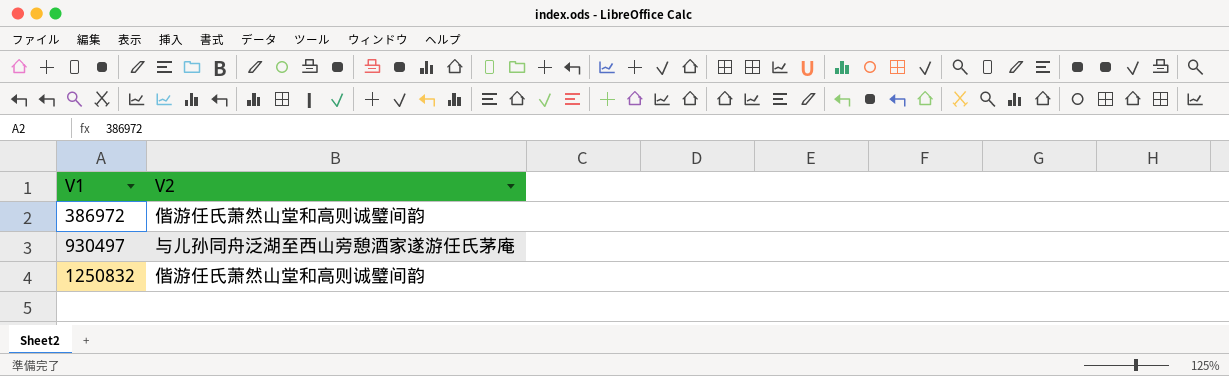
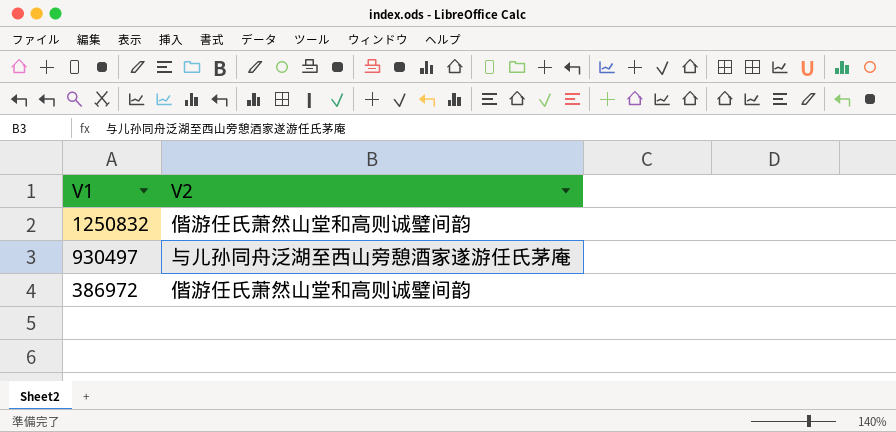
row order: V1 ascending -> V1 descending

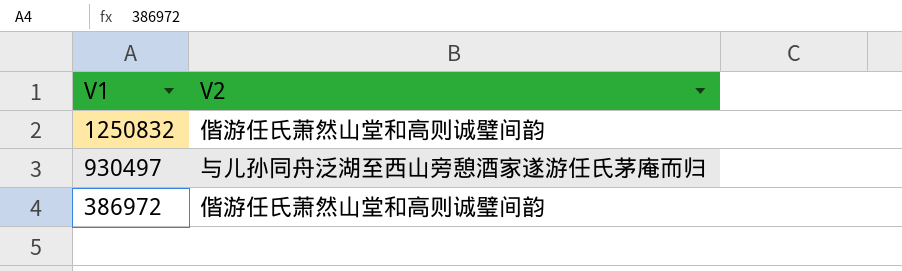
930497 | V2: 与儿孙同舟泛湖至西山旁憩酒家遂游任氏茅庵 -> 与儿孙同舟泛湖至西山旁憩酒家遂游任氏茅庵而归

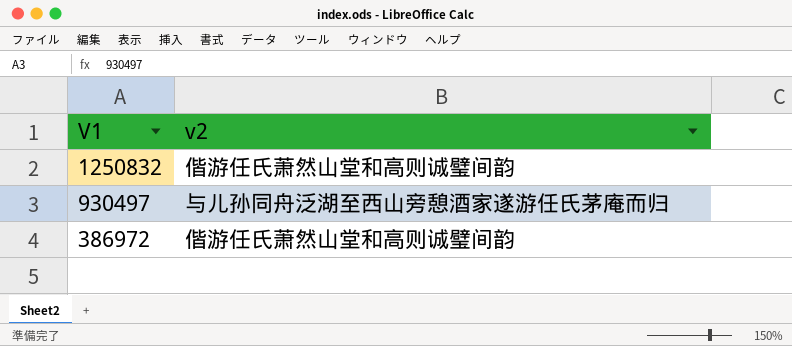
column name: V2 -> v2

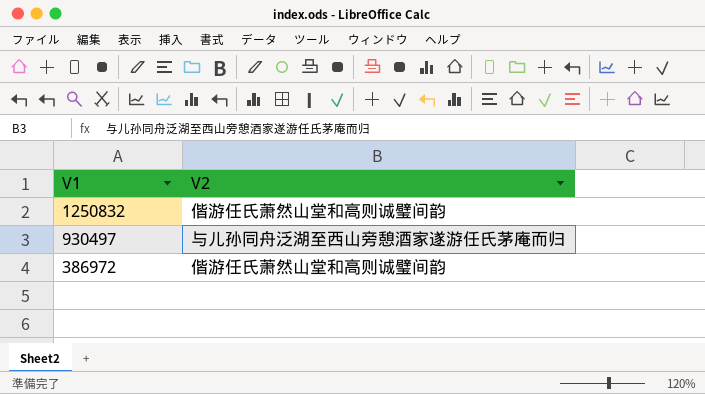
column name: v2 -> V2

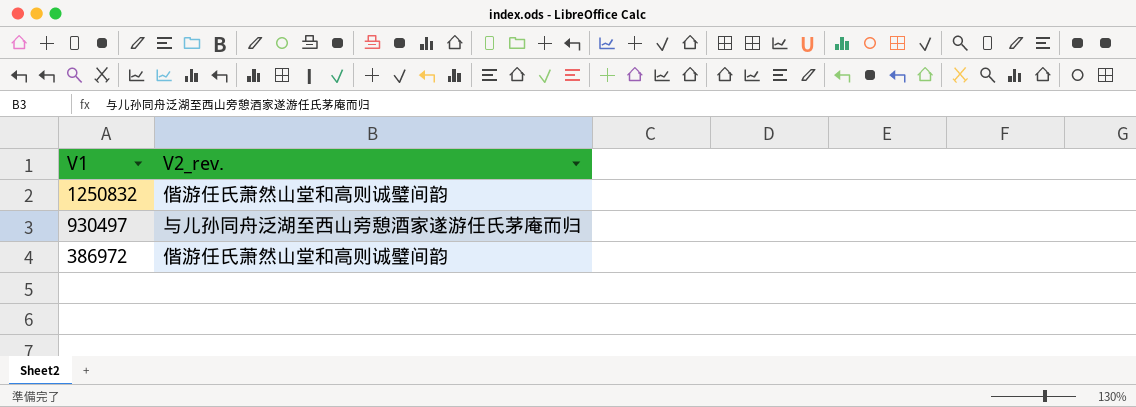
column name: V2 -> V2_rev.

